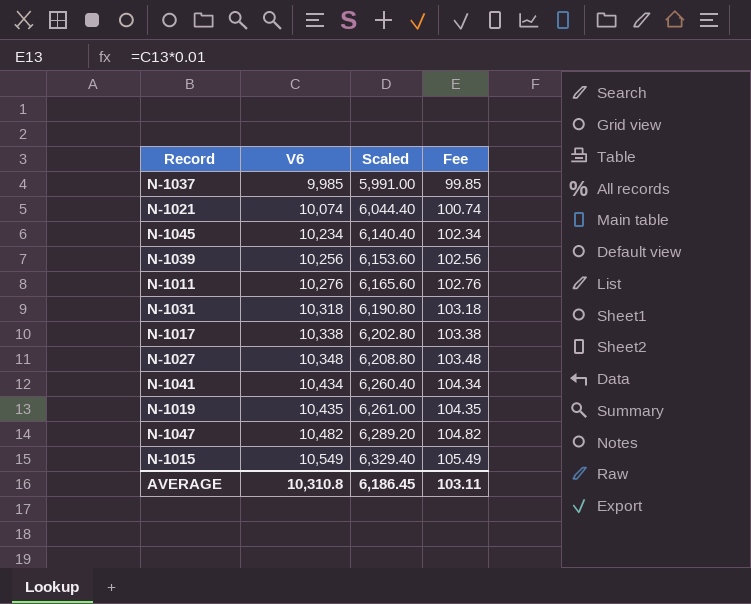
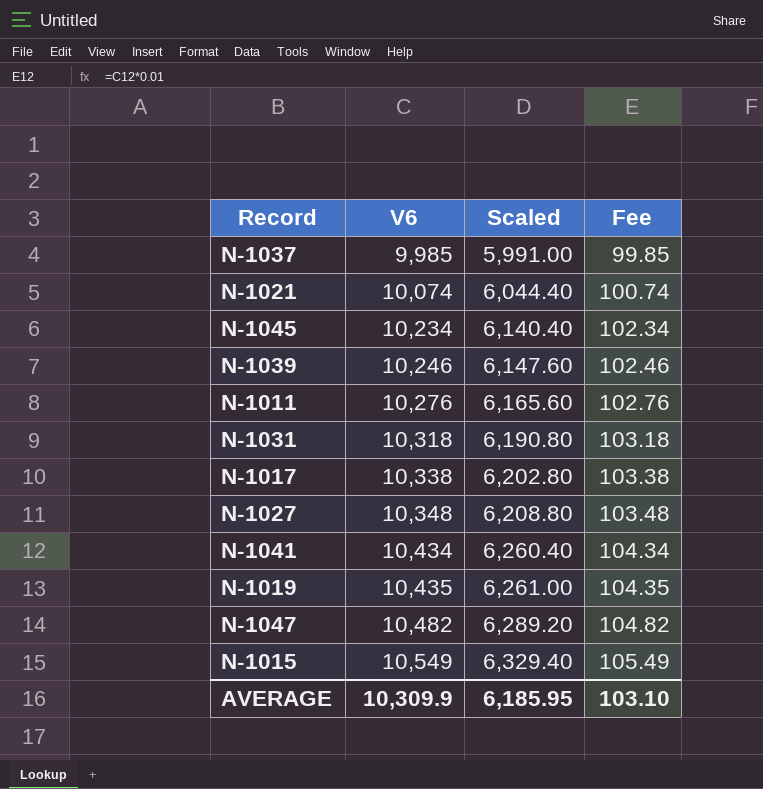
N-1039 | V6: 10,256 -> 10,246
N-1039 | Scaled: 6,153.60 -> 6,147.60
N-1039 | Fee: 102.56 -> 102.46
AVERAGE | V6: 10,310.8 -> 10,309.9
AVERAGE | Scaled: 6,186.45 -> 6,185.95
AVERAGE | Fee: 103.11 -> 103.10

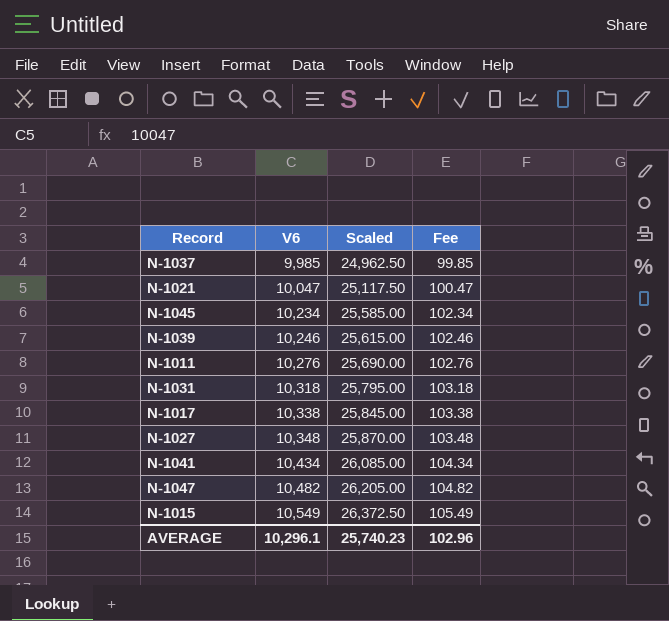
column Scaled | formula: [V6] * 0.6 -> [V6] * 2.5
row N-1019: 10,435 | 6,261.00 | 104.35 -> none
N-1021 | V6: 10,074 -> 10,047
N-1021 | Fee: 100.74 -> 100.47
AVERAGE | V6: 10,309.9 -> 10,296.1
AVERAGE | Scaled: 6,185.95 -> 25,740.23
AVERAGE | Fee: 103.10 -> 102.96

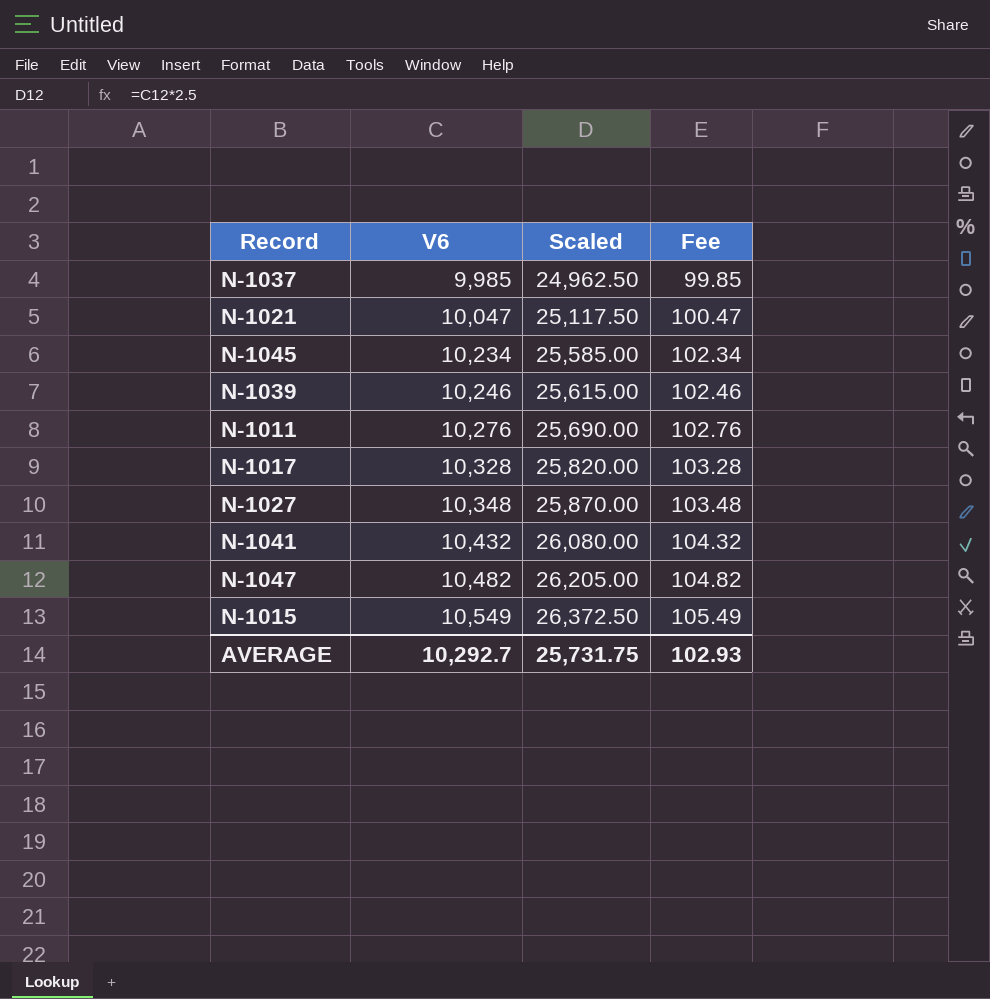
row N-1031: 10,318 | 25,795.00 | 103.18 -> none
N-1017 | V6: 10,338 -> 10,328
N-1017 | Scaled: 25,845.00 -> 25,820.00
N-1017 | Fee: 103.38 -> 103.28
N-1041 | V6: 10,434 -> 10,432
N-1041 | Scaled: 26,085.00 -> 26,080.00
N-1041 | Fee: 104.34 -> 104.32
AVERAGE | V6: 10,296.1 -> 10,292.7
AVERAGE | Scaled: 25,740.23 -> 25,731.75
AVERAGE | Fee: 102.96 -> 102.93

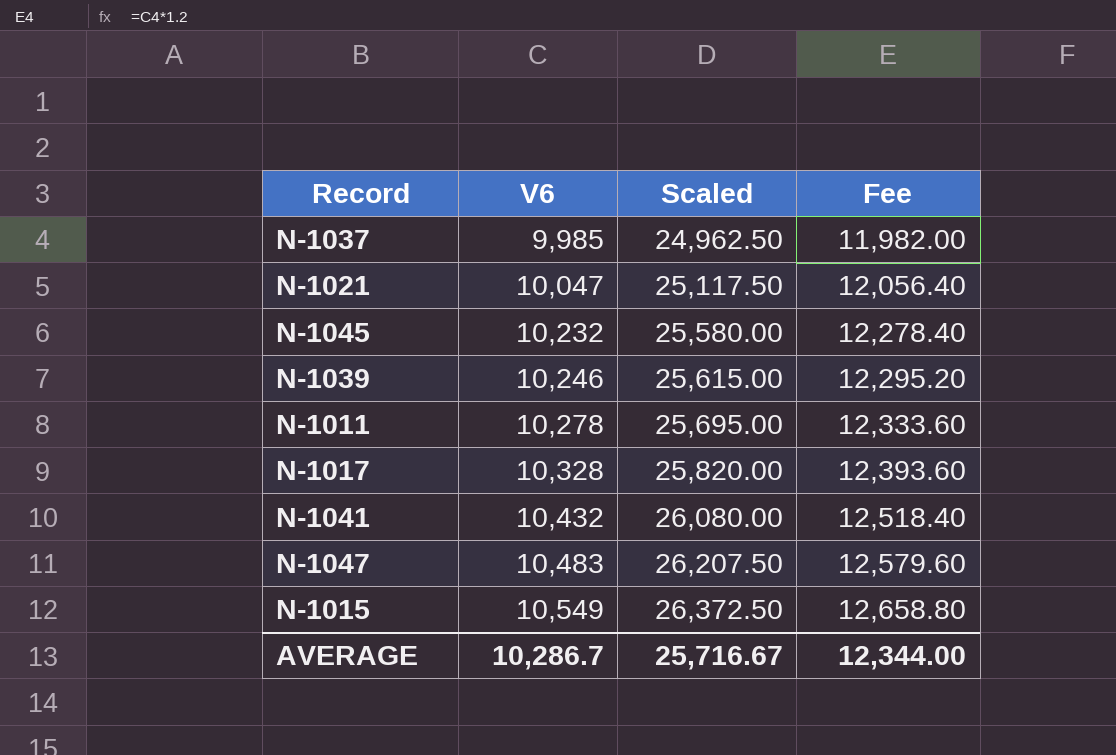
column Fee | formula: [V6] * 0.01 -> [V6] * 1.2
row N-1027: 10,348 | 25,870.00 | 103.48 -> none
N-1045 | V6: 10,234 -> 10,232
N-1045 | Scaled: 25,585.00 -> 25,580.00
N-1011 | V6: 10,276 -> 10,278
N-1011 | Scaled: 25,690.00 -> 25,695.00
N-1047 | V6: 10,482 -> 10,483
N-1047 | Scaled: 26,205.00 -> 26,207.50
AVERAGE | V6: 10,292.7 -> 10,286.7
AVERAGE | Scaled: 25,731.75 -> 25,716.67
AVERAGE | Fee: 102.93 -> 12,344.00

